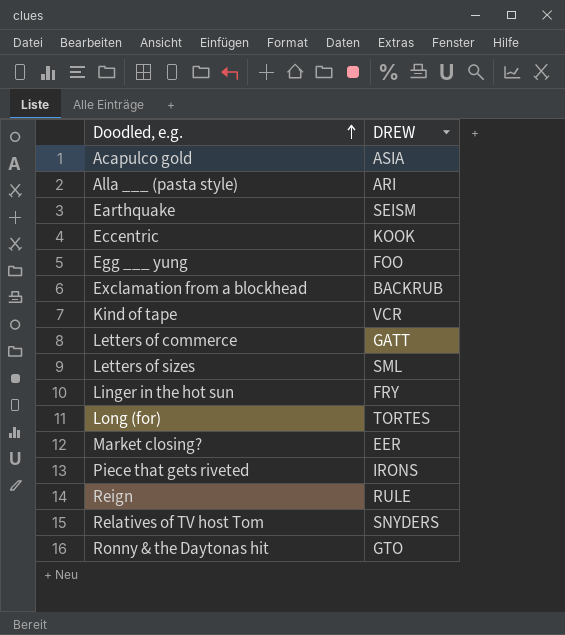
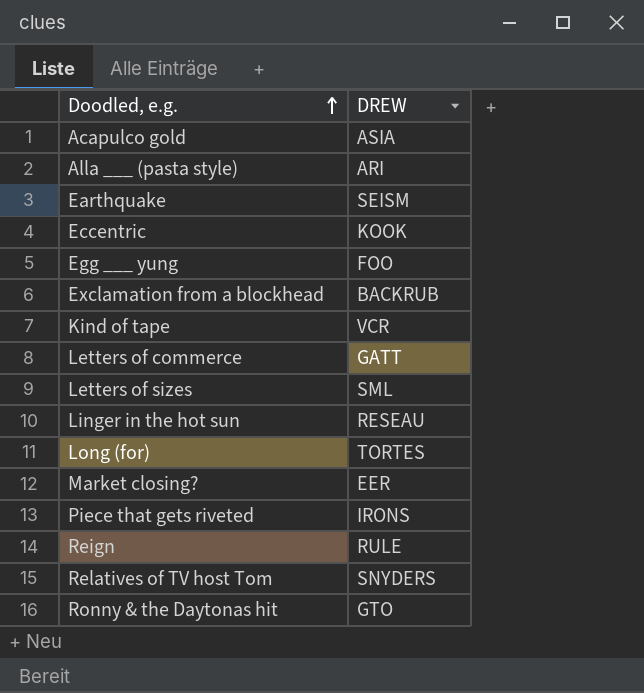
Linger in the hot sun | DREW: FRY -> RESEAU

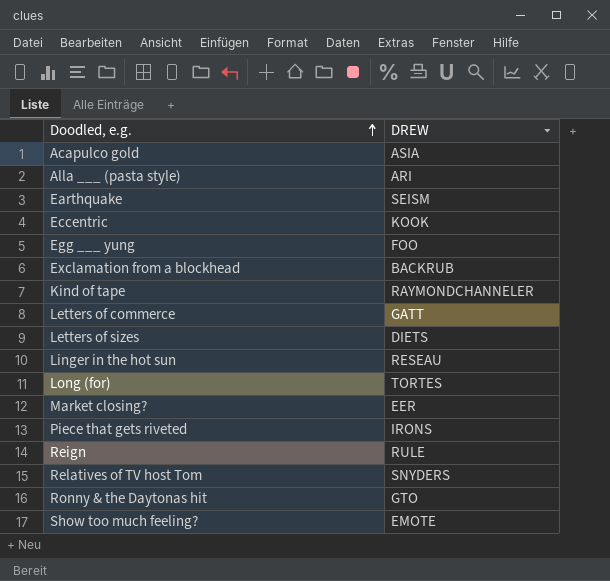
Kind of tape | DREW: VCR -> RAYMONDCHANNELER
Letters of sizes | DREW: SML -> DIETS
row Show too much feeling?: none -> EMOTE

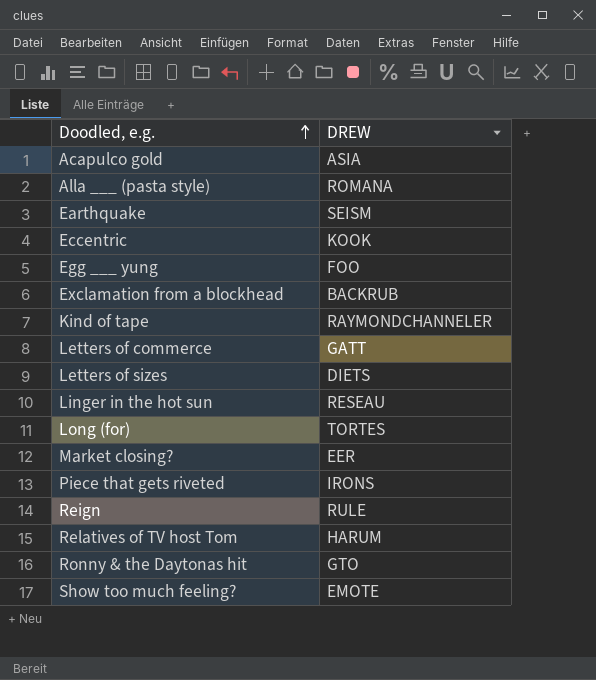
Alla ___ (pasta style) | DREW: ARI -> ROMANA
Relatives of TV host Tom | DREW: SNYDERS -> HARUM

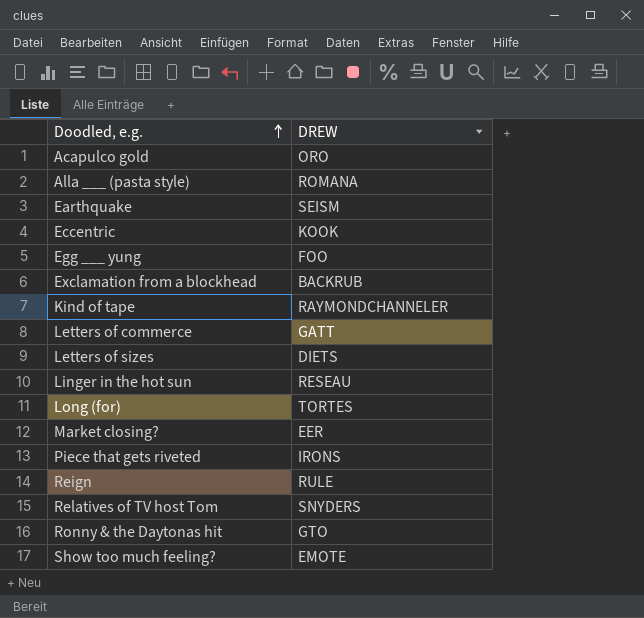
Acapulco gold | DREW: ASIA -> ORO
Relatives of TV host Tom | DREW: HARUM -> SNYDERS

